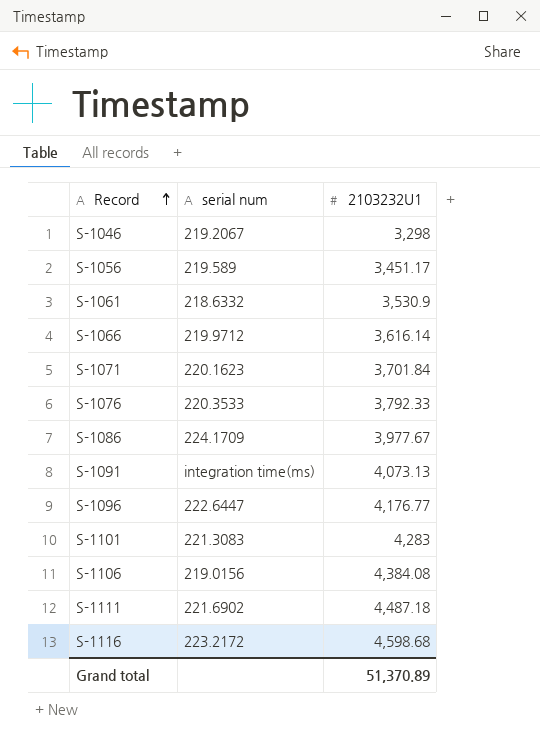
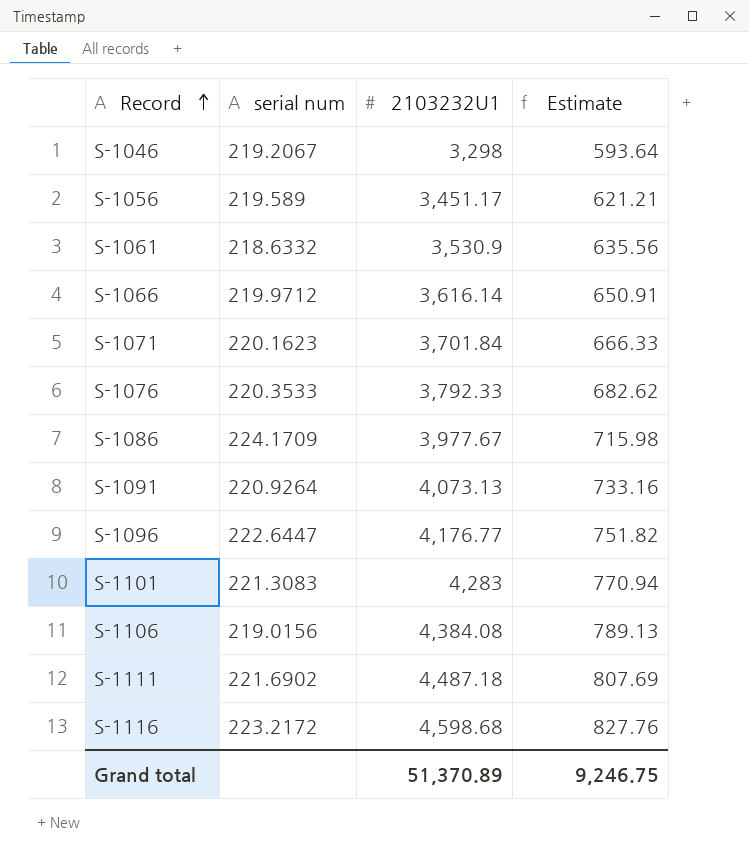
column Estimate | formula: none -> [2103232U1] * 0.18
S-1091 | serial num: integration time(ms) -> 220.9264

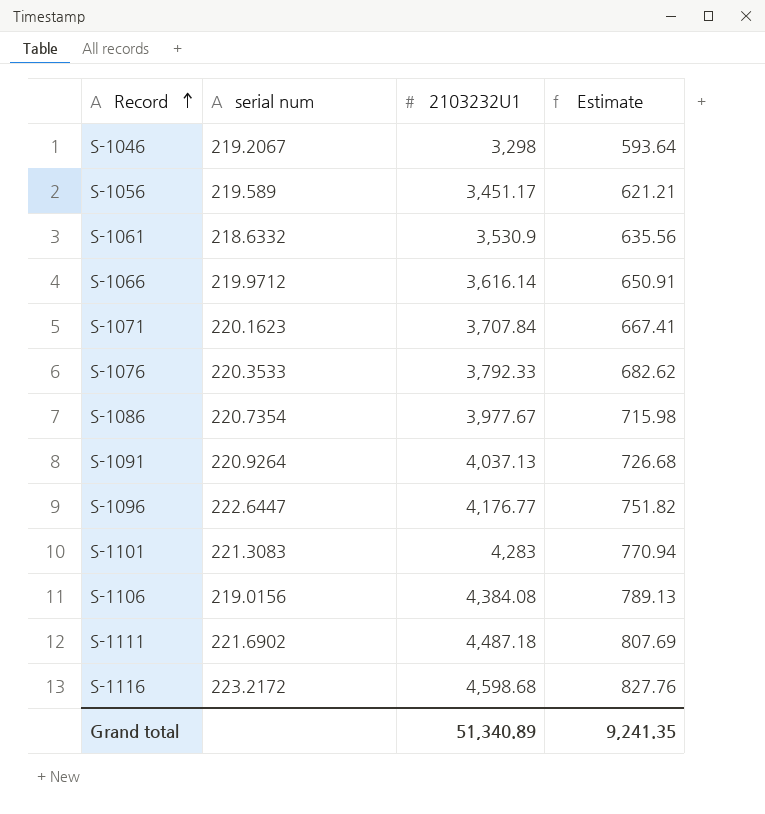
S-1071 | 2103232U1: 3,701.84 -> 3,707.84
S-1071 | Estimate: 666.33 -> 667.41
S-1086 | serial num: 224.1709 -> 220.7354
S-1091 | 2103232U1: 4,073.13 -> 4,037.13
S-1091 | Estimate: 733.16 -> 726.68
Grand total | 2103232U1: 51,370.89 -> 51,340.89
Grand total | Estimate: 9,246.75 -> 9,241.35

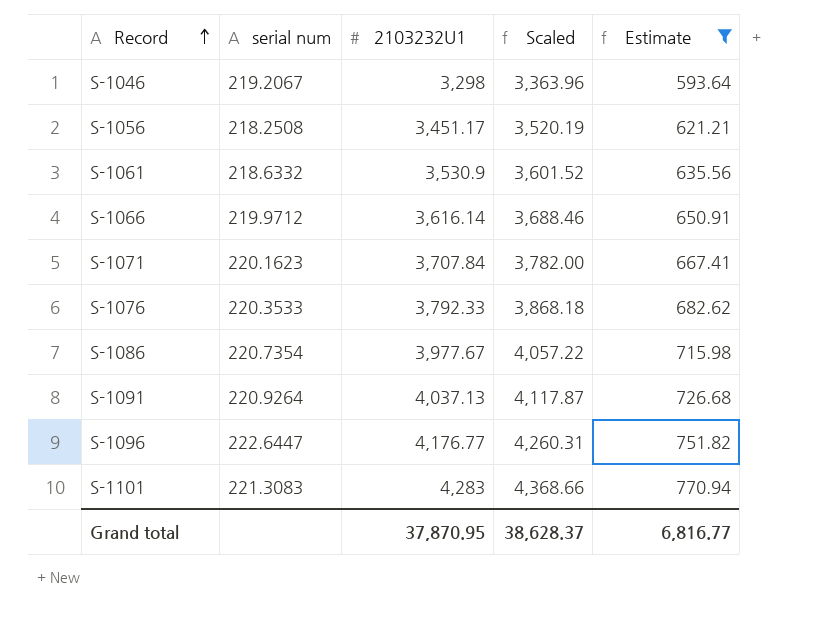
filter: none -> Estimate <= 770.94
column Scaled | formula: none -> [2103232U1] * 1.02
S-1056 | serial num: 219.589 -> 218.2508
Grand total | 2103232U1: 51,340.89 -> 37,870.95
Grand total | Estimate: 9,241.35 -> 6,816.77

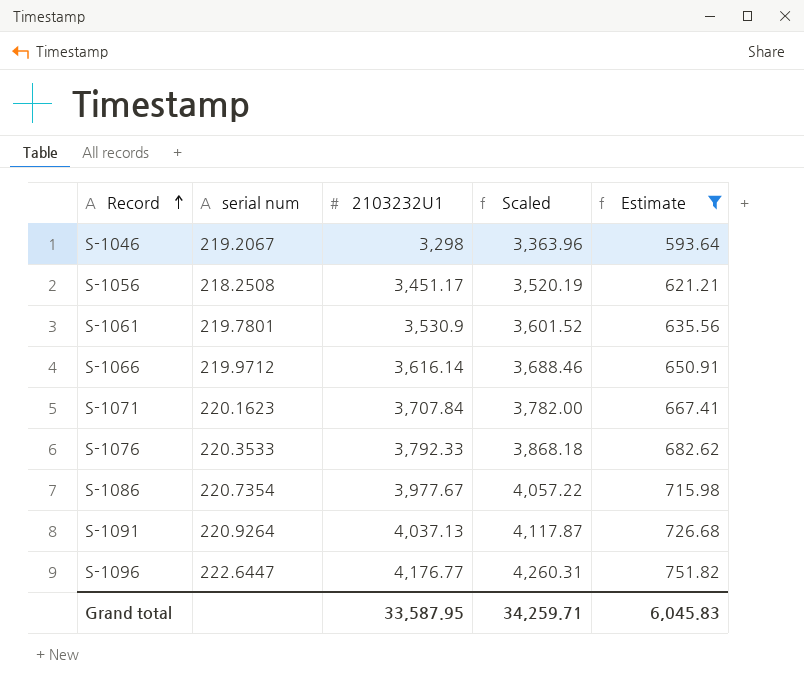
row S-1101: 221.3083 | 4,283 | 4,368.66 | 770.94 -> none
S-1061 | serial num: 218.6332 -> 219.7801
Grand total | 2103232U1: 37,870.95 -> 33,587.95
Grand total | Scaled: 38,628.37 -> 34,259.71
Grand total | Estimate: 6,816.77 -> 6,045.83

